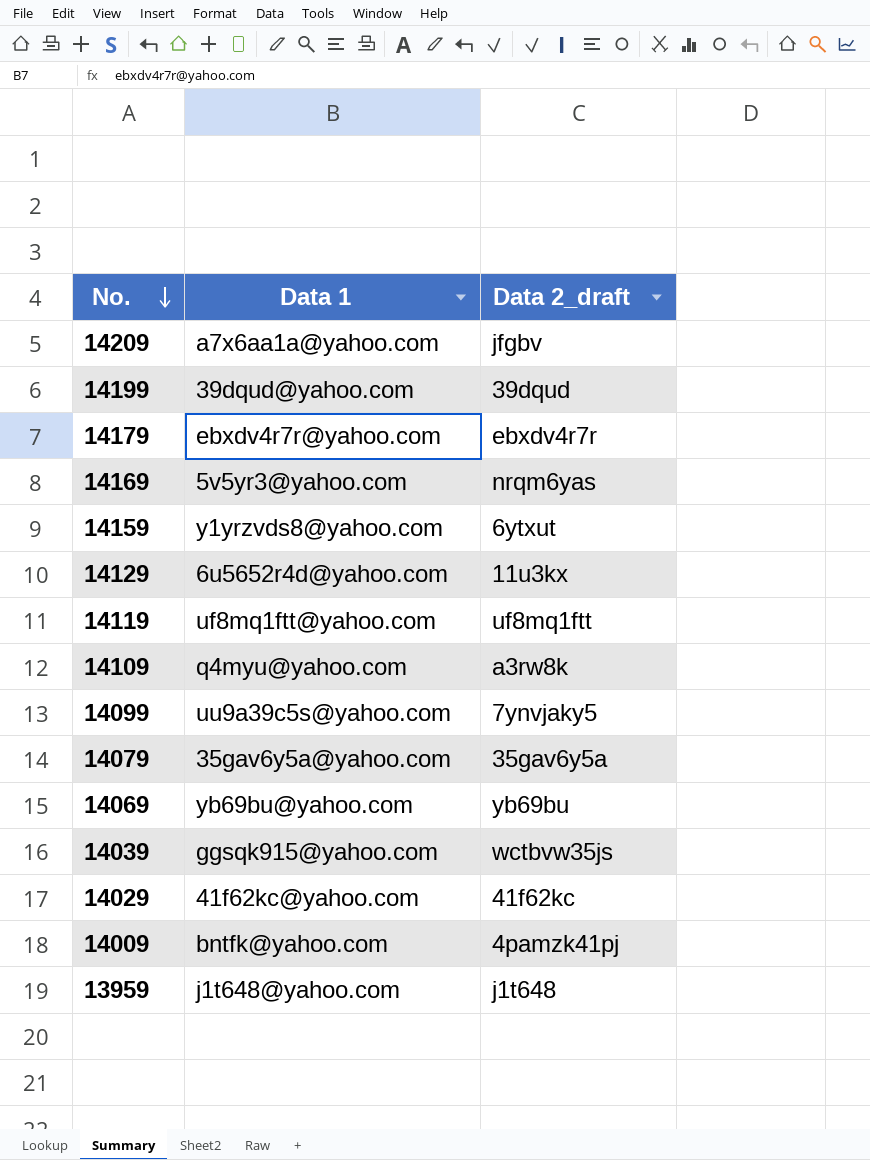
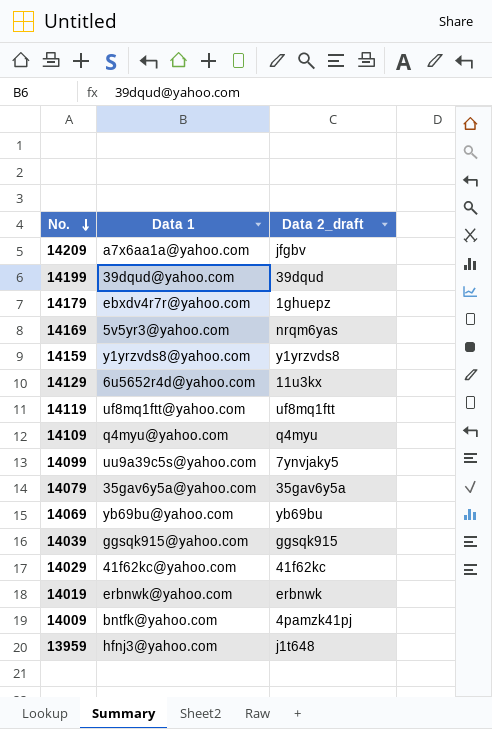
14179 | Data 2_draft: ebxdv4r7r -> 1ghuepz
14159 | Data 2_draft: 6ytxut -> y1yrzvds8
14109 | Data 2_draft: a3rw8k -> q4myu
14039 | Data 2_draft: wctbvw35js -> ggsqk915
row 14019: none -> erbnwk@yahoo.com | erbnwk
13959 | Data 1: j1t648@yahoo.com -> hfnj3@yahoo.com

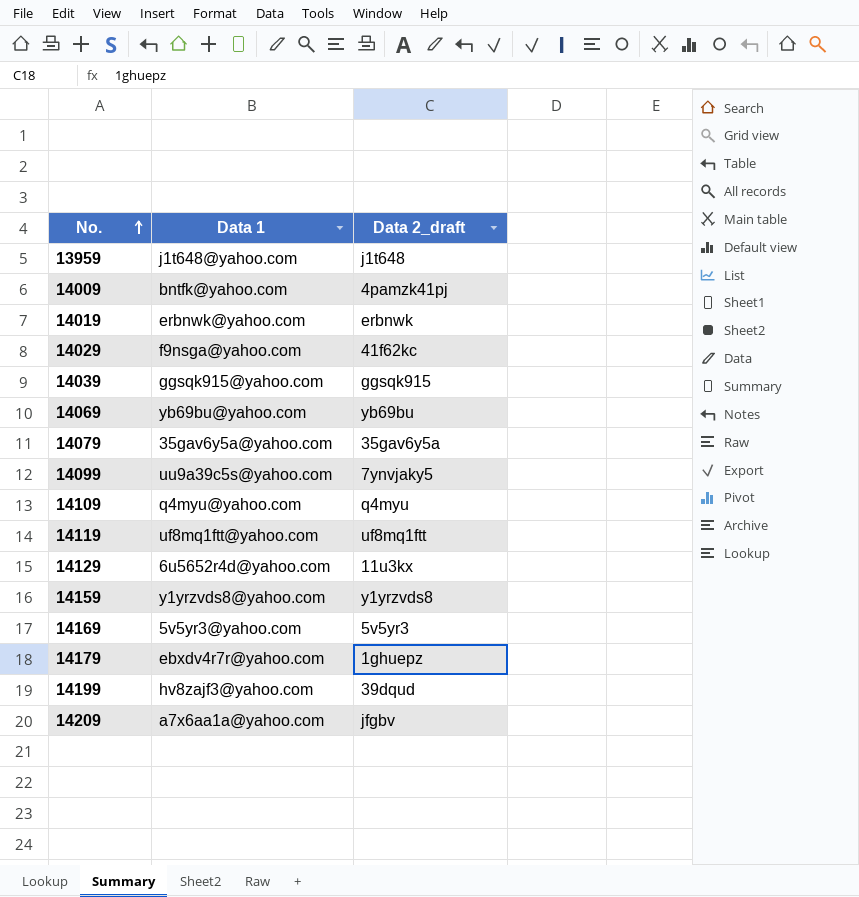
row order: No. descending -> No. ascending
13959 | Data 1: hfnj3@yahoo.com -> j1t648@yahoo.com
14029 | Data 1: 41f62kc@yahoo.com -> f9nsga@yahoo.com
14169 | Data 2_draft: nrqm6yas -> 5v5yr3
14199 | Data 1: 39dqud@yahoo.com -> hv8zajf3@yahoo.com

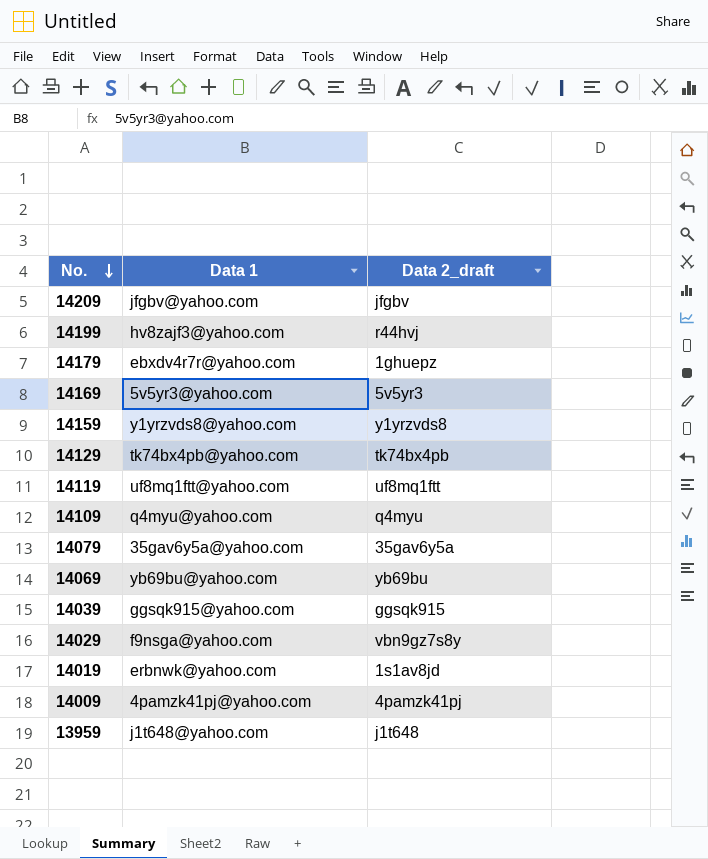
row order: No. ascending -> No. descending
row 14099: uu9a39c5s@yahoo.com | 7ynvjaky5 -> none
14209 | Data 1: a7x6aa1a@yahoo.com -> jfgbv@yahoo.com
14199 | Data 2_draft: 39dqud -> r44hvj
14129 | Data 1: 6u5652r4d@yahoo.com -> tk74bx4pb@yahoo.com
14129 | Data 2_draft: 11u3kx -> tk74bx4pb
14029 | Data 2_draft: 41f62kc -> vbn9gz7s8y
14019 | Data 2_draft: erbnwk -> 1s1av8jd
14009 | Data 1: bntfk@yahoo.com -> 4pamzk41pj@yahoo.com

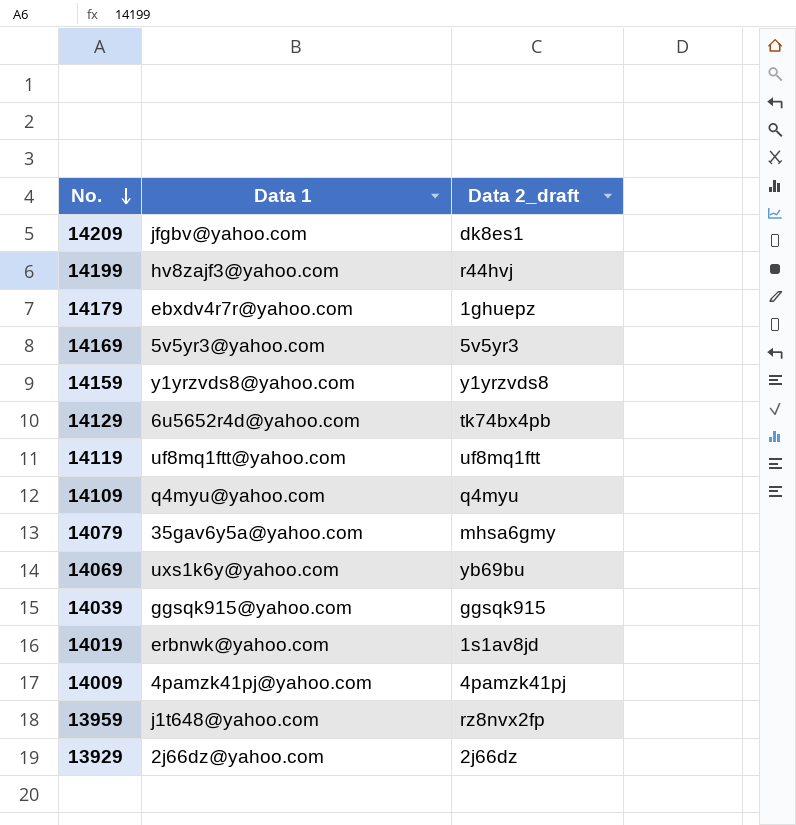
row 14029: f9nsga@yahoo.com | vbn9gz7s8y -> none
14209 | Data 2_draft: jfgbv -> dk8es1
14129 | Data 1: tk74bx4pb@yahoo.com -> 6u5652r4d@yahoo.com
14079 | Data 2_draft: 35gav6y5a -> mhsa6gmy
14069 | Data 1: yb69bu@yahoo.com -> uxs1k6y@yahoo.com
13959 | Data 2_draft: j1t648 -> rz8nvx2fp
row 13929: none -> 2j66dz@yahoo.com | 2j66dz

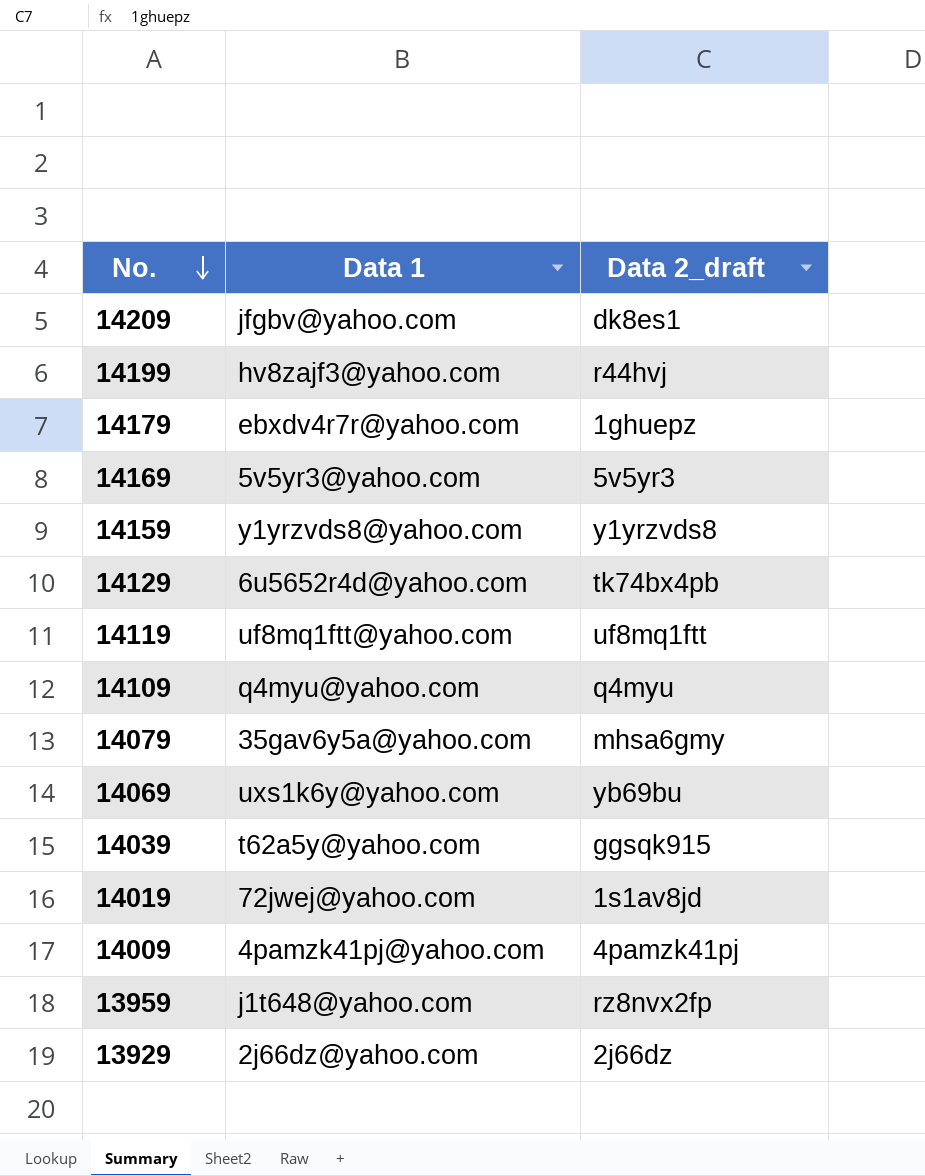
14039 | Data 1: ggsqk915@yahoo.com -> t62a5y@yahoo.com
14019 | Data 1: erbnwk@yahoo.com -> 72jwej@yahoo.com

